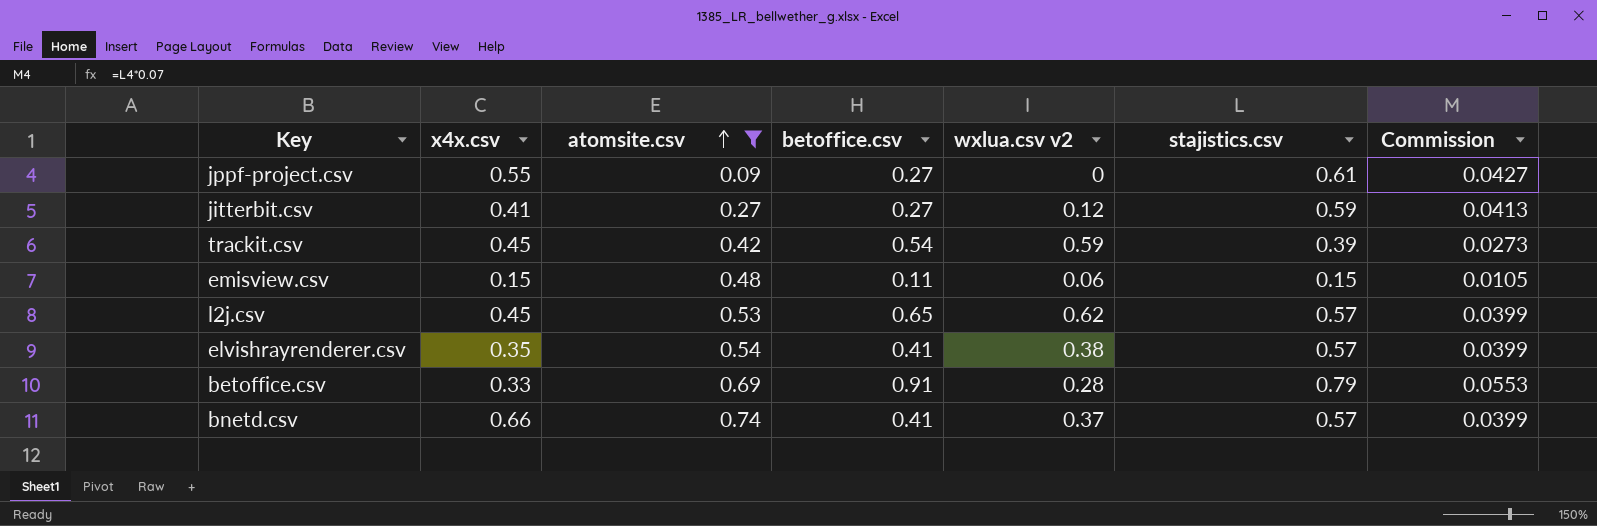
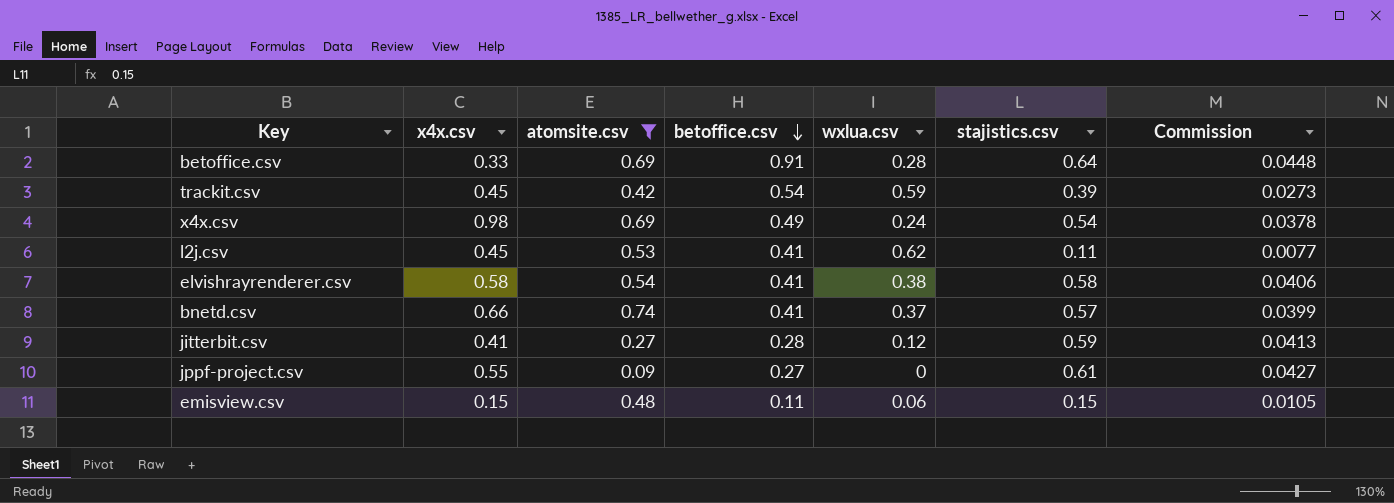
row order: atomsite.csv ascending -> betoffice.csv descending
column name: wxlua.csv v2 -> wxlua.csv
betoffice.csv | stajistics.csv: 0.79 -> 0.64
betoffice.csv | Commission: 0.0553 -> 0.0448
row x4x.csv: none -> 0.98 | 0.69 | 0.49 | 0.24 | 0.54 | 0.0378
l2j.csv | betoffice.csv: 0.65 -> 0.41
l2j.csv | stajistics.csv: 0.57 -> 0.11
l2j.csv | Commission: 0.0399 -> 0.0077
elvishrayrenderer.csv | x4x.csv: 0.35 -> 0.58
elvishrayrenderer.csv | stajistics.csv: 0.57 -> 0.58
elvishrayrenderer.csv | Commission: 0.0399 -> 0.0406
jitterbit.csv | betoffice.csv: 0.27 -> 0.28

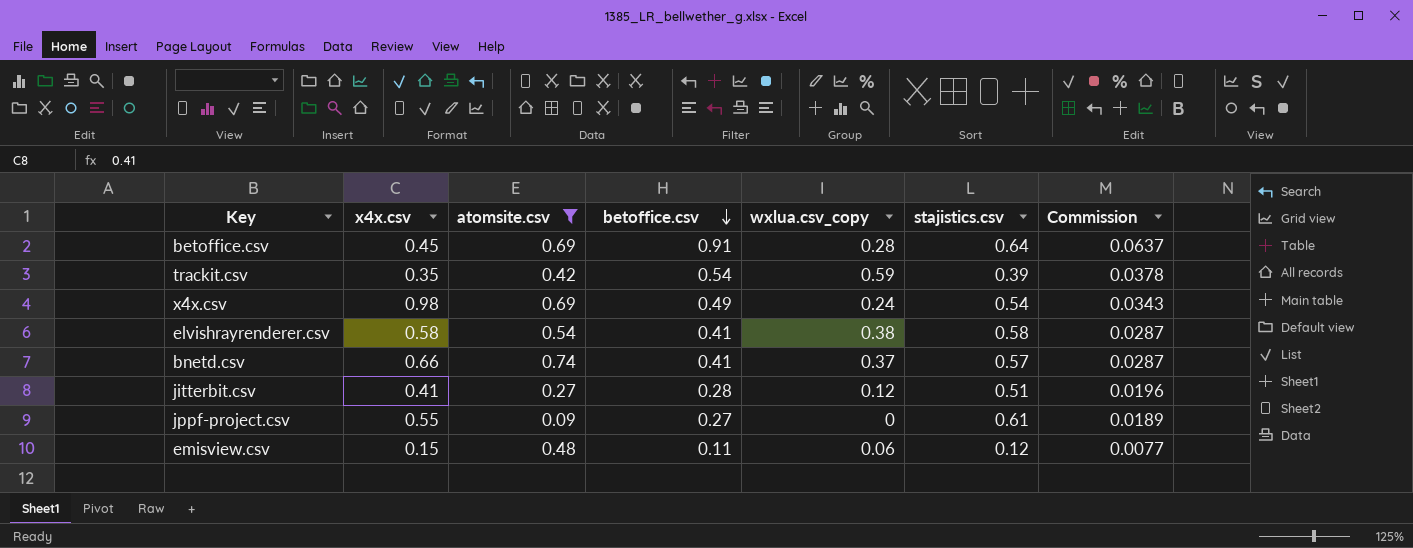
column name: wxlua.csv -> wxlua.csv_copy
column Commission | formula: [stajistics.csv] * 0.07 -> [betoffice.csv] * 0.07
row l2j.csv: 0.45 | 0.53 | 0.41 | 0.62 | 0.11 | 0.0077 -> none
betoffice.csv | x4x.csv: 0.33 -> 0.45
trackit.csv | x4x.csv: 0.45 -> 0.35
jitterbit.csv | stajistics.csv: 0.59 -> 0.51
emisview.csv | stajistics.csv: 0.15 -> 0.12

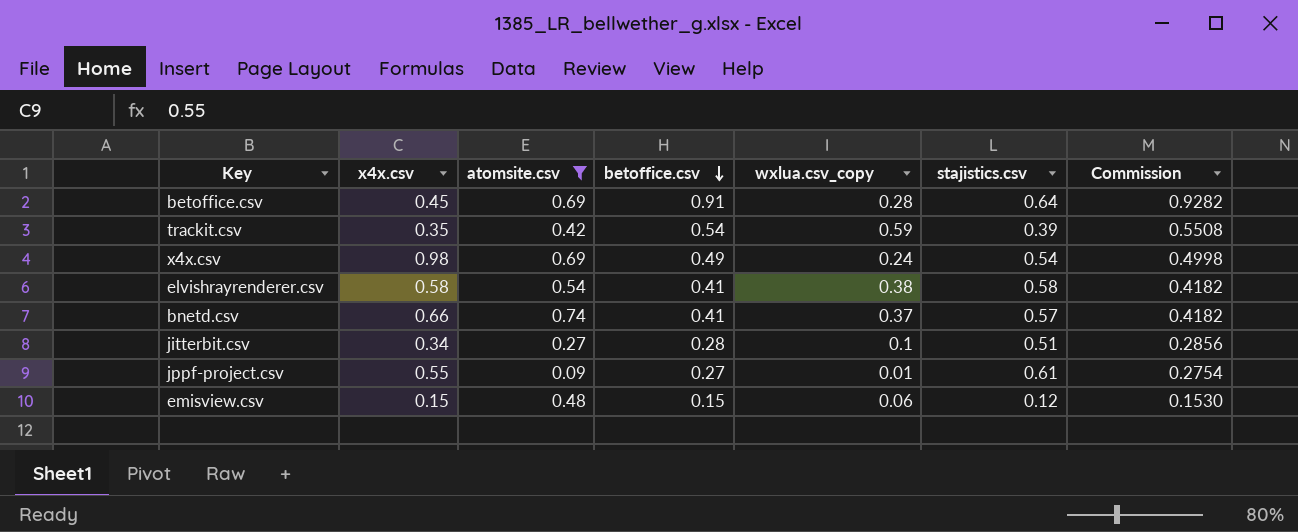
column Commission | formula: [betoffice.csv] * 0.07 -> [betoffice.csv] * 1.02
jitterbit.csv | x4x.csv: 0.41 -> 0.34
jitterbit.csv | wxlua.csv_copy: 0.12 -> 0.1
jppf-project.csv | wxlua.csv_copy: 0 -> 0.01
emisview.csv | betoffice.csv: 0.11 -> 0.15

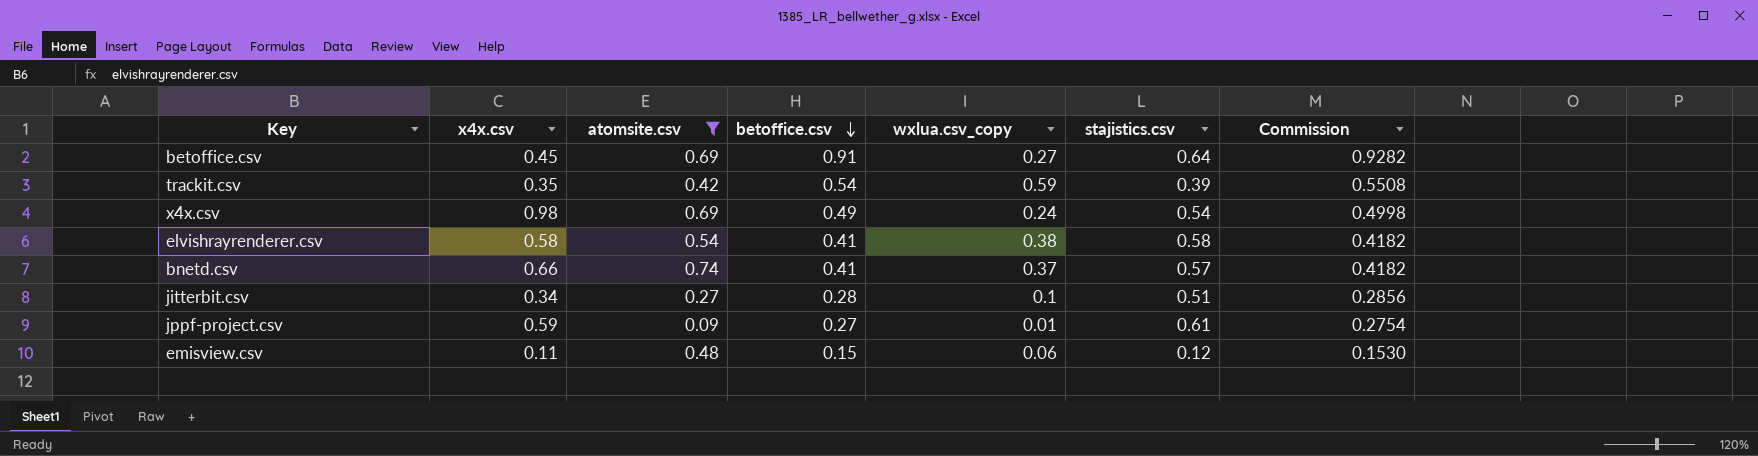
betoffice.csv | wxlua.csv_copy: 0.28 -> 0.27
jppf-project.csv | x4x.csv: 0.55 -> 0.59
emisview.csv | x4x.csv: 0.15 -> 0.11

